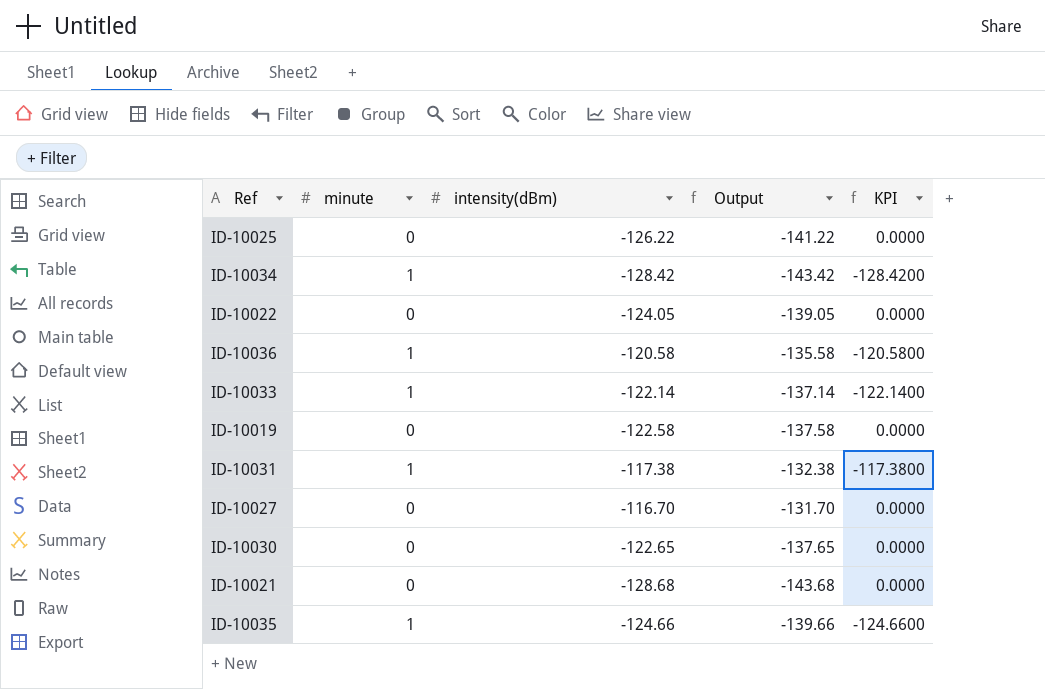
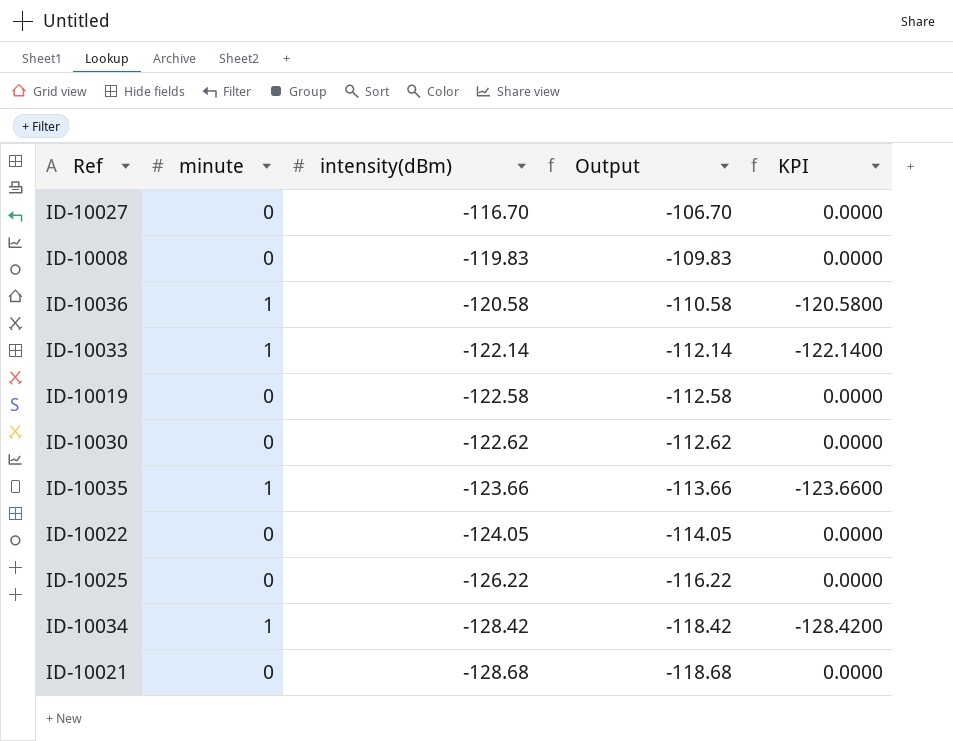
row order: none -> intensity(dBm) descending
column Output | formula: [intensity(dBm)] - 15 -> [intensity(dBm)] + 10
row ID-10031: 1 | -117.38 | -132.38 | -117.3800 -> none
row ID-10008: none -> 0 | -119.83 | -109.83 | 0.0000
ID-10030 | intensity(dBm): -122.65 -> -122.62
ID-10035 | intensity(dBm): -124.66 -> -123.66
ID-10035 | KPI: -124.6600 -> -123.6600

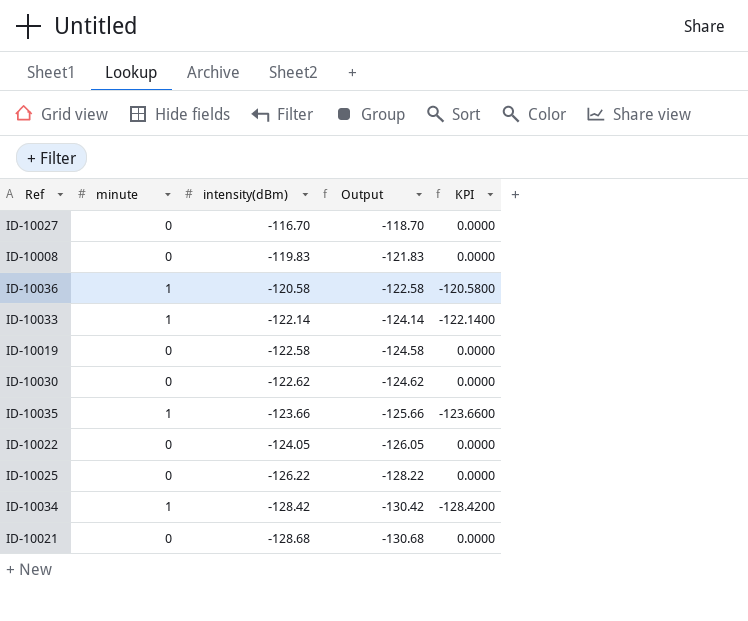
column Output | formula: [intensity(dBm)] + 10 -> [intensity(dBm)] - 2

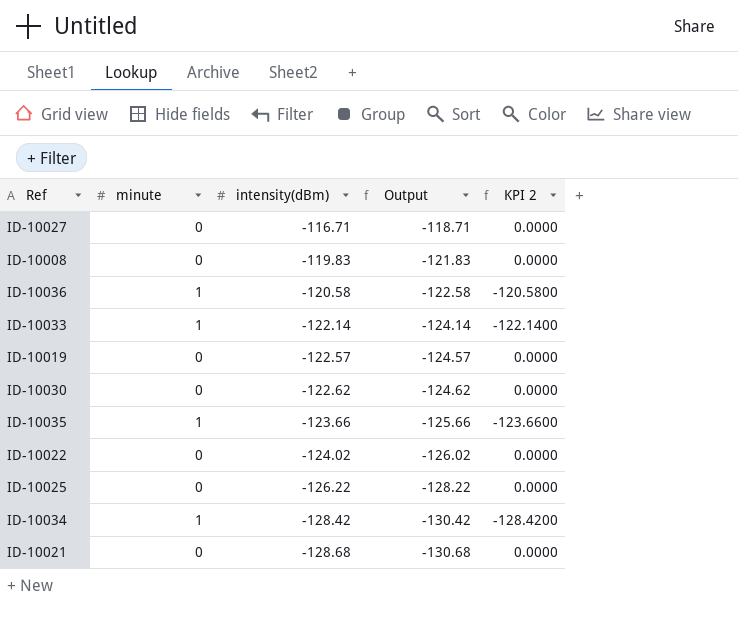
column name: KPI -> KPI 2
ID-10027 | intensity(dBm): -116.70 -> -116.71
ID-10027 | Output: -118.70 -> -118.71
ID-10019 | intensity(dBm): -122.58 -> -122.57
ID-10019 | Output: -124.58 -> -124.57
ID-10022 | intensity(dBm): -124.05 -> -124.02
ID-10022 | Output: -126.05 -> -126.02

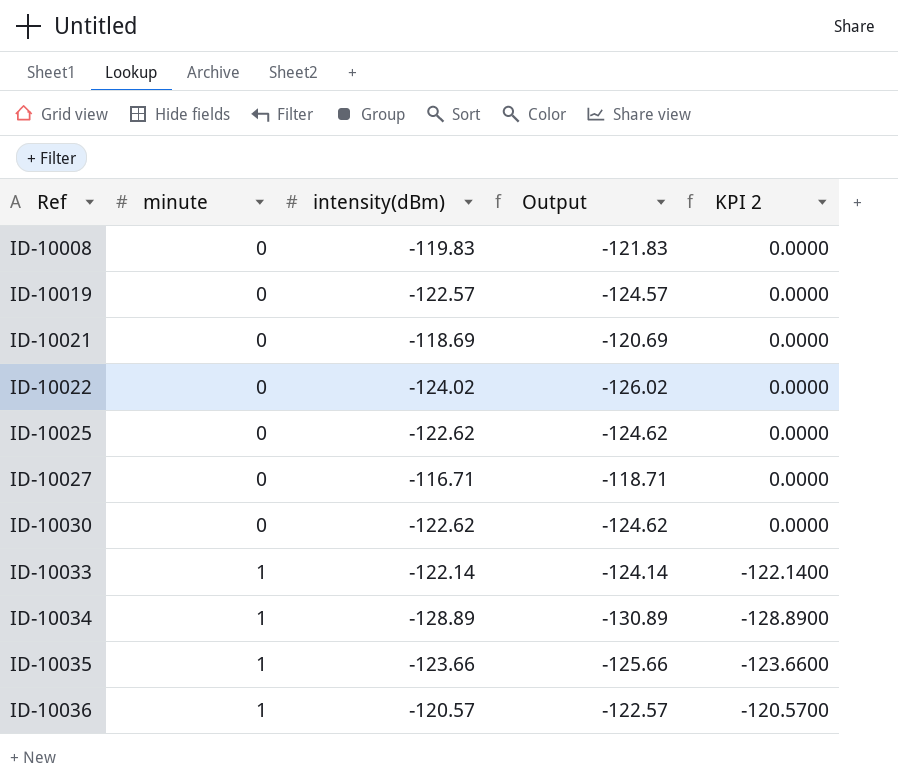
row order: intensity(dBm) descending -> Ref ascending
ID-10021 | intensity(dBm): -128.68 -> -118.69
ID-10021 | Output: -130.68 -> -120.69
ID-10025 | intensity(dBm): -126.22 -> -122.62
ID-10025 | Output: -128.22 -> -124.62
ID-10034 | intensity(dBm): -128.42 -> -128.89
ID-10034 | Output: -130.42 -> -130.89
ID-10034 | KPI 2: -128.4200 -> -128.8900
ID-10036 | intensity(dBm): -120.58 -> -120.57
ID-10036 | Output: -122.58 -> -122.57
ID-10036 | KPI 2: -120.5800 -> -120.5700

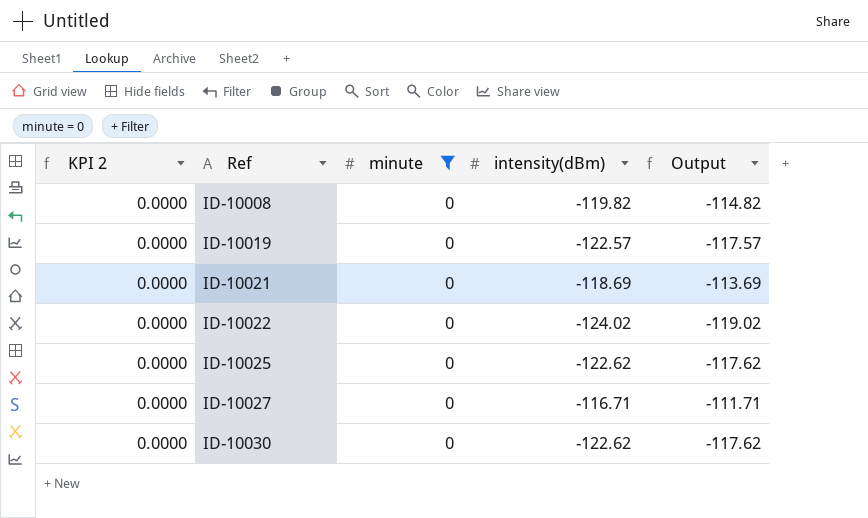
filter: none -> minute = 0
column KPI 2 | position: 5 -> 1
column Output | formula: [intensity(dBm)] - 2 -> [intensity(dBm)] + 5
ID-10008 | intensity(dBm): -119.83 -> -119.82

